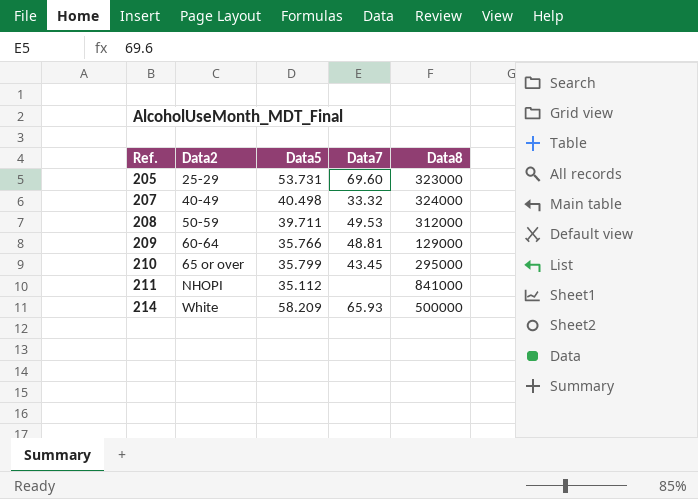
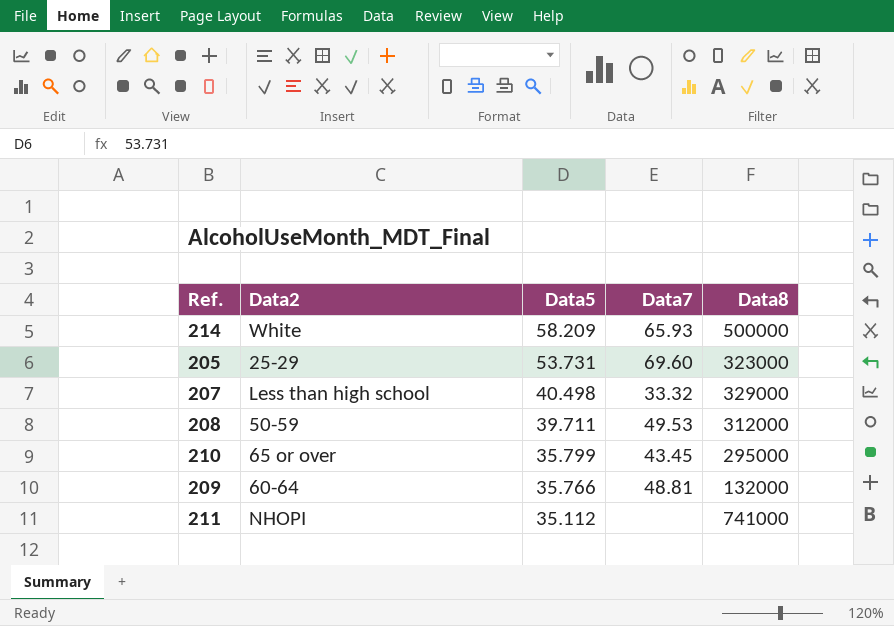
row order: Ref. ascending -> Data5 descending
207 | Data2: 40-49 -> Less than high school
207 | Data8: 324000 -> 329000
209 | Data8: 129000 -> 132000
211 | Data8: 841000 -> 741000

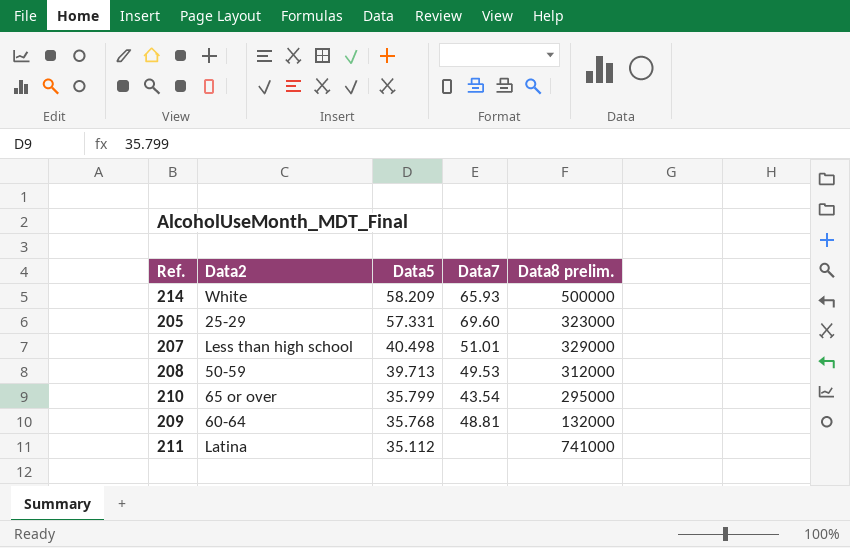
column name: Data8 -> Data8 prelim.
205 | Data5: 53.731 -> 57.331
207 | Data7: 33.32 -> 51.01
208 | Data5: 39.711 -> 39.713
210 | Data7: 43.45 -> 43.54
209 | Data5: 35.766 -> 35.768
211 | Data2: NHOPI -> Latina

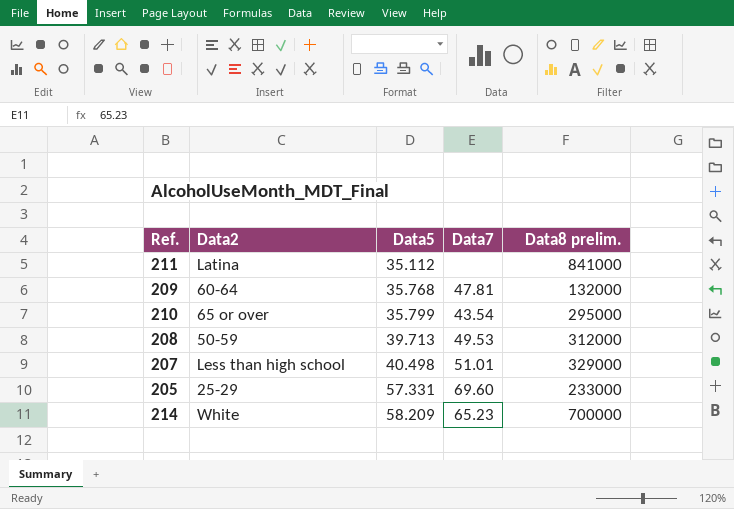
row order: Data5 descending -> Data5 ascending
211 | Data8 prelim.: 741000 -> 841000
209 | Data7: 48.81 -> 47.81
205 | Data8 prelim.: 323000 -> 233000
214 | Data7: 65.93 -> 65.23
214 | Data8 prelim.: 500000 -> 700000

